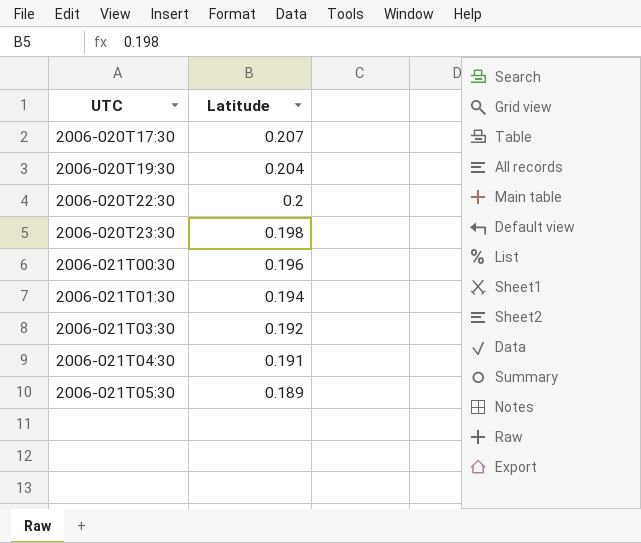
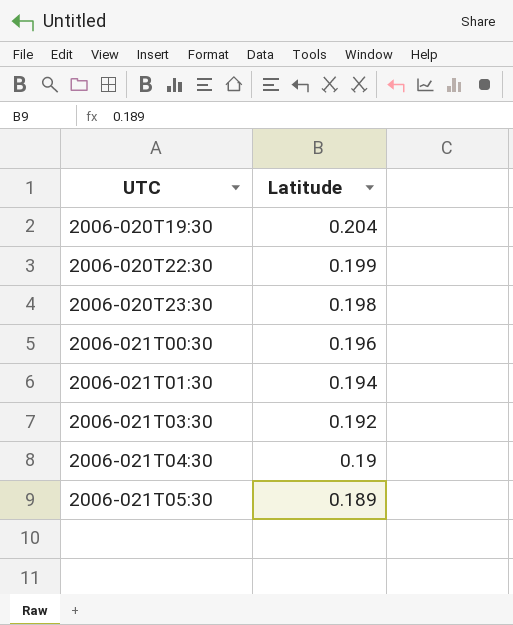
row 2006-020T17:30: 0.207 -> none
2006-020T22:30 | Latitude: 0.2 -> 0.199
2006-021T04:30 | Latitude: 0.191 -> 0.19

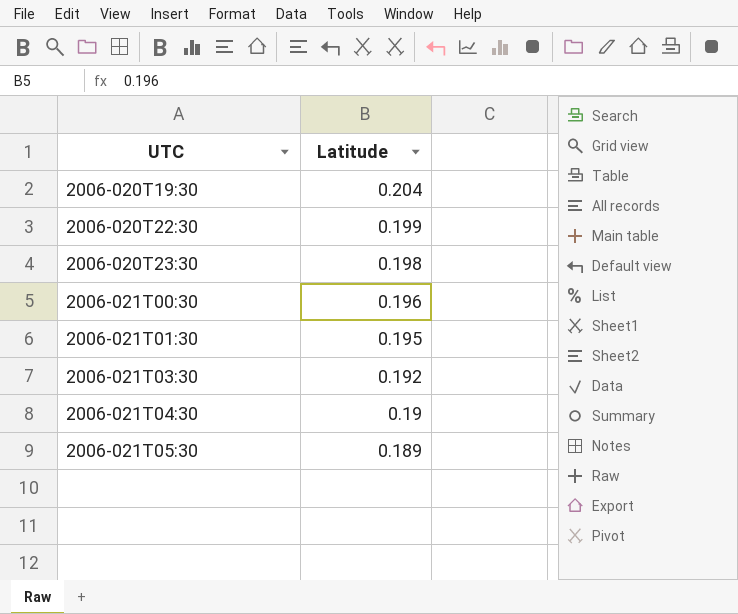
2006-021T01:30 | Latitude: 0.194 -> 0.195

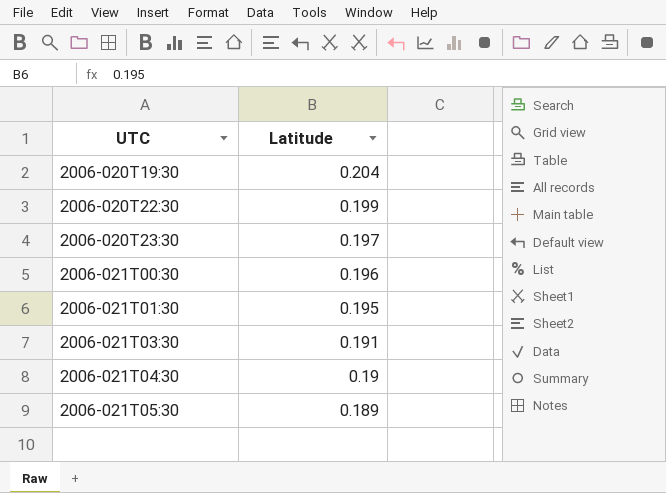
2006-020T23:30 | Latitude: 0.198 -> 0.197
2006-021T03:30 | Latitude: 0.192 -> 0.191

